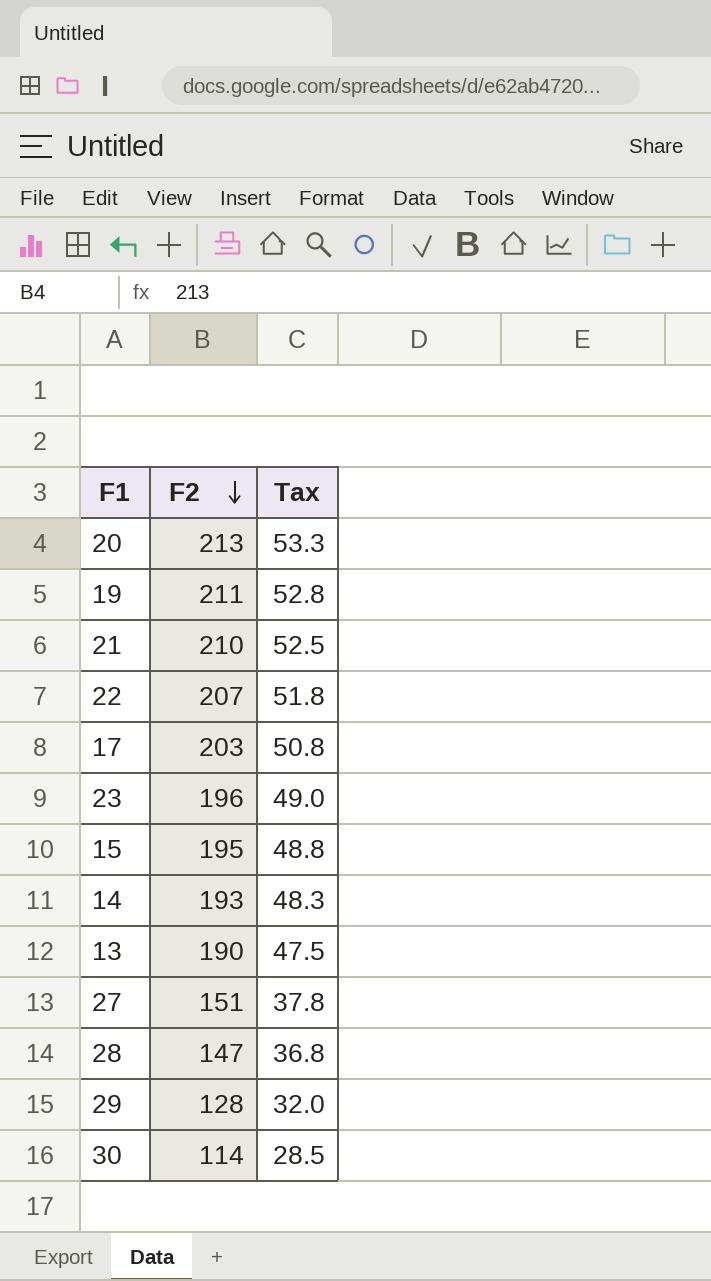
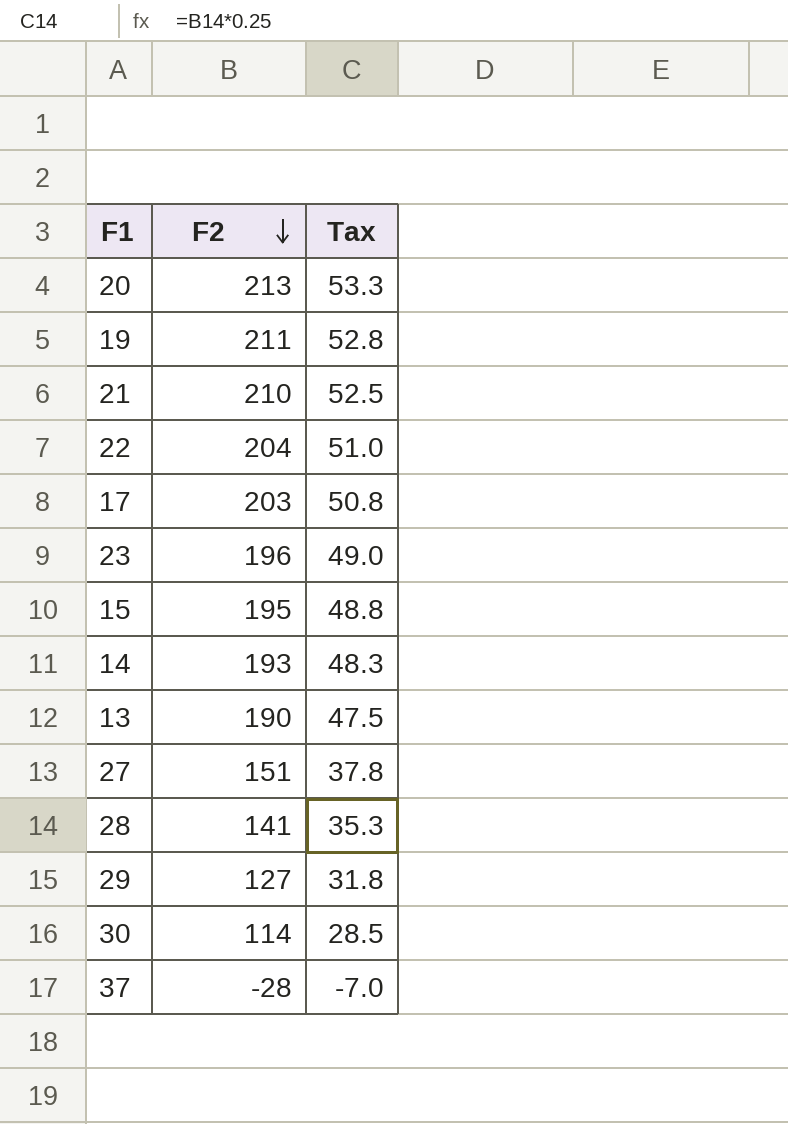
22 | F2: 207 -> 204
22 | Tax: 51.8 -> 51.0
28 | F2: 147 -> 141
28 | Tax: 36.8 -> 35.3
29 | F2: 128 -> 127
29 | Tax: 32.0 -> 31.8
row 37: none -> -28 | -7.0

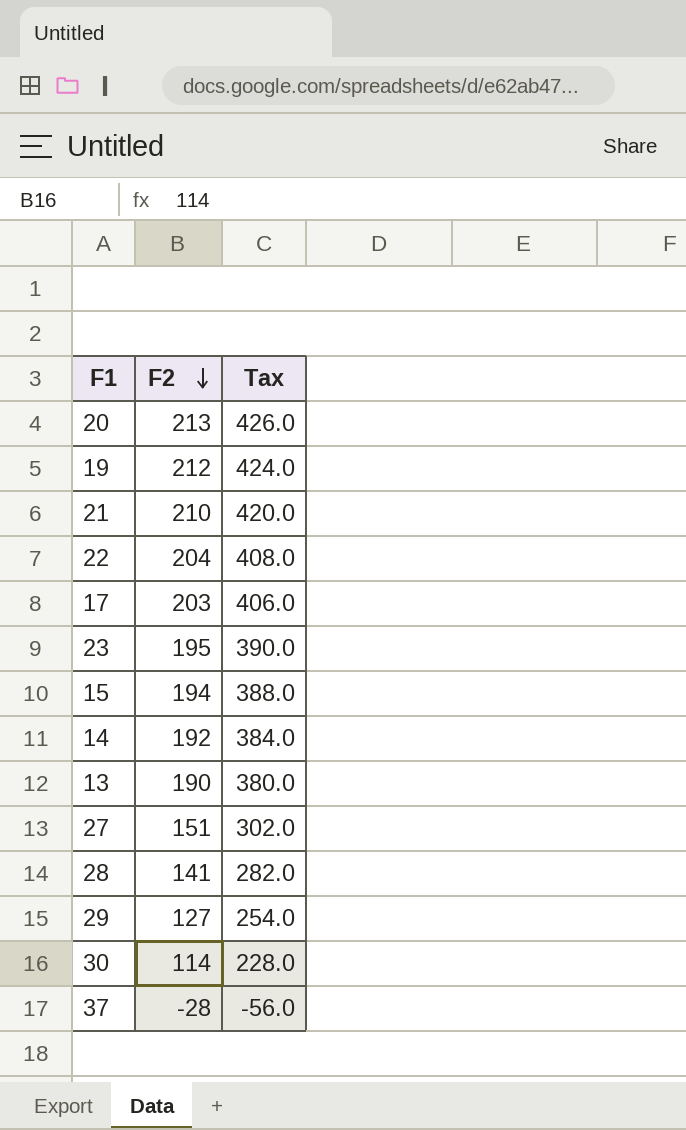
column Tax | formula: [F2] * 0.25 -> [F2] * 2
19 | F2: 211 -> 212
23 | F2: 196 -> 195
15 | F2: 195 -> 194
14 | F2: 193 -> 192

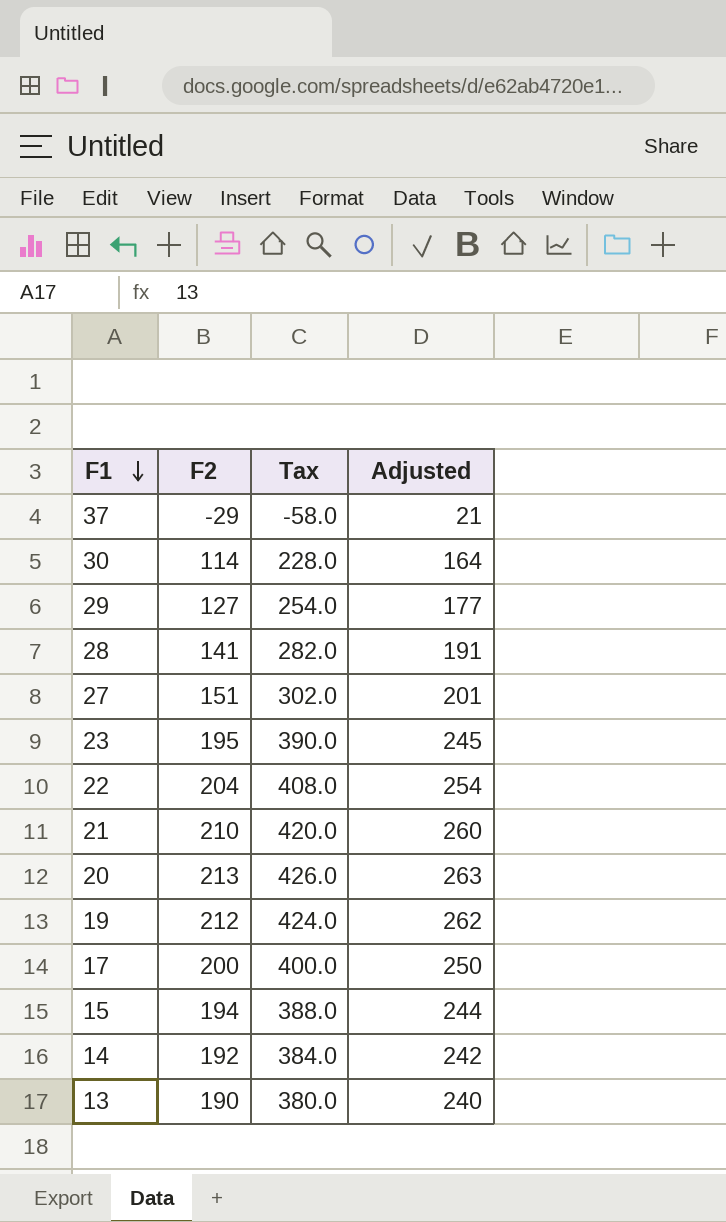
row order: F2 descending -> F1 descending
column Adjusted | formula: none -> [F2] + 50
37 | F2: -28 -> -29
37 | Tax: -56.0 -> -58.0
17 | F2: 203 -> 200
17 | Tax: 406.0 -> 400.0

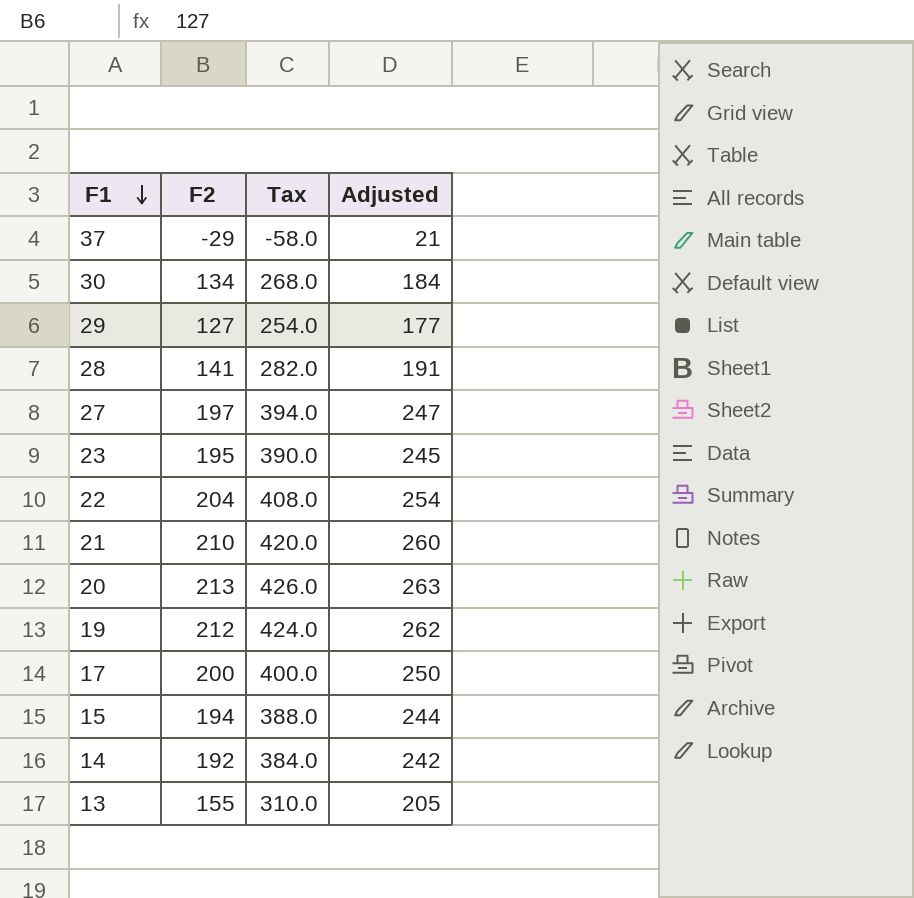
30 | F2: 114 -> 134
30 | Tax: 228.0 -> 268.0
30 | Adjusted: 164 -> 184
27 | F2: 151 -> 197
27 | Tax: 302.0 -> 394.0
27 | Adjusted: 201 -> 247
13 | F2: 190 -> 155
13 | Tax: 380.0 -> 310.0
13 | Adjusted: 240 -> 205

